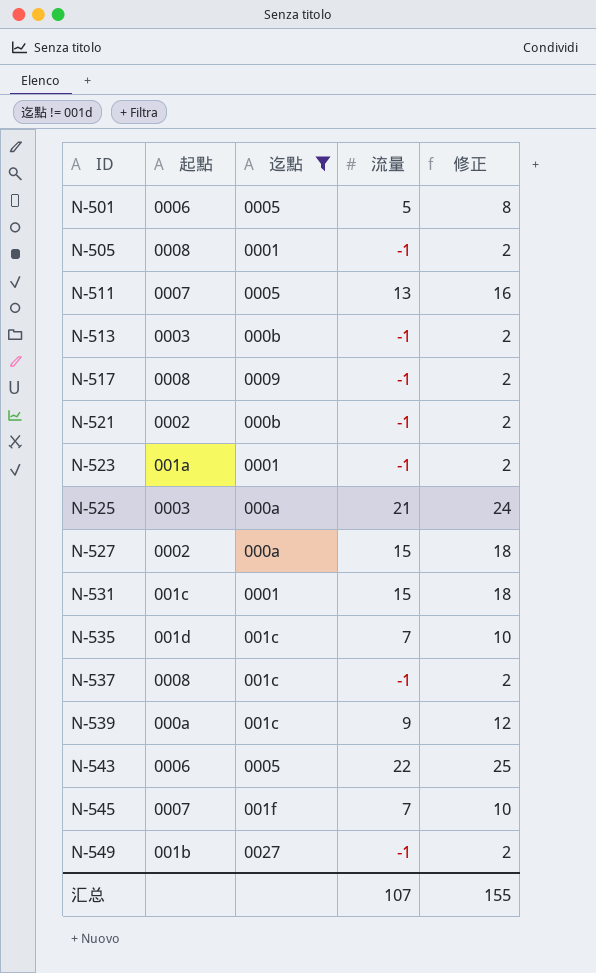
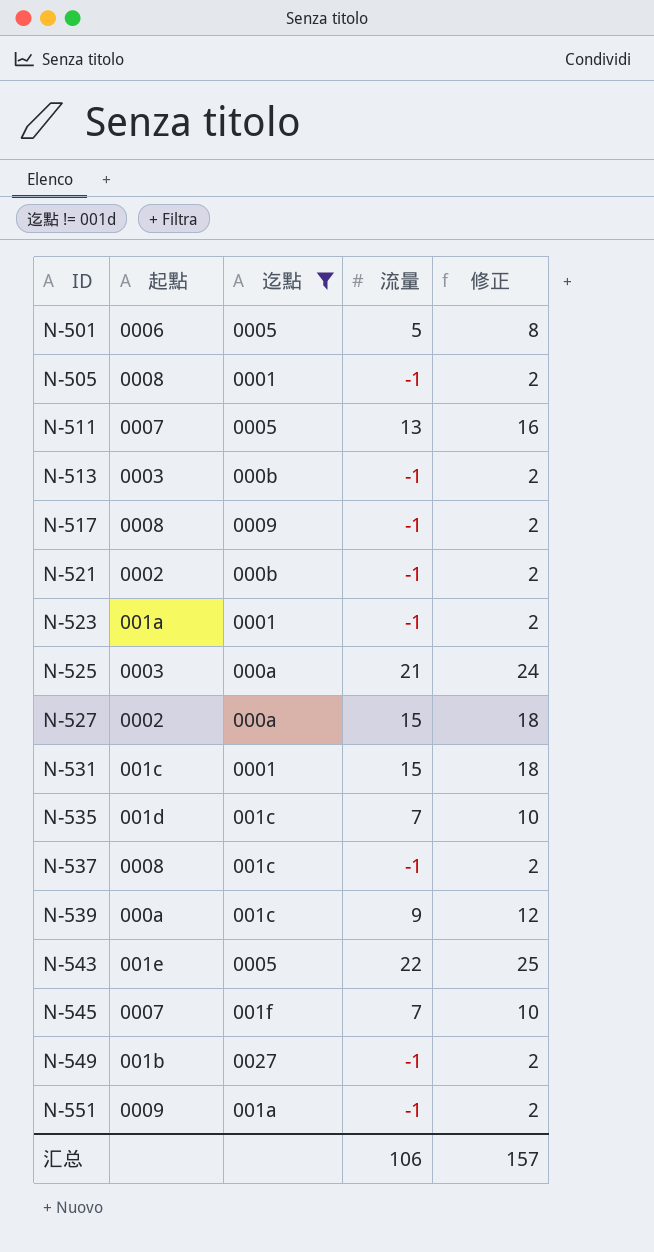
N-543 | 起點: 0006 -> 001e
row N-551: none -> 0009 | 001a | -1 | 2
汇总 | 流量: 107 -> 106
汇总 | 修正: 155 -> 157

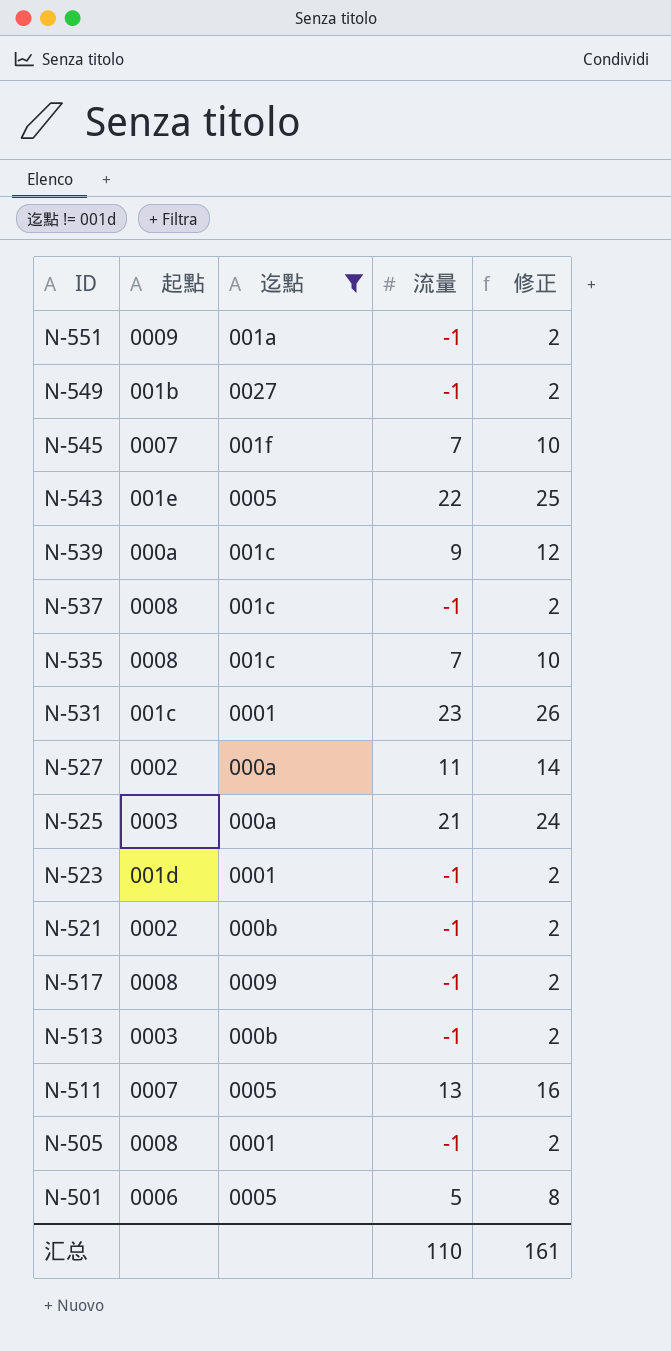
row order: ID ascending -> ID descending
N-535 | 起點: 001d -> 0008
N-531 | 流量: 15 -> 23
N-531 | 修正: 18 -> 26
N-527 | 流量: 15 -> 11
N-527 | 修正: 18 -> 14
N-523 | 起點: 001a -> 001d
汇总 | 流量: 106 -> 110
汇总 | 修正: 157 -> 161

